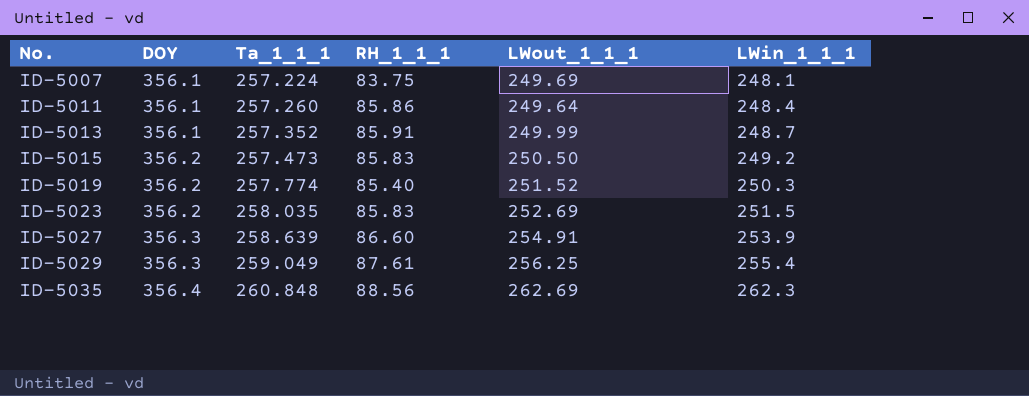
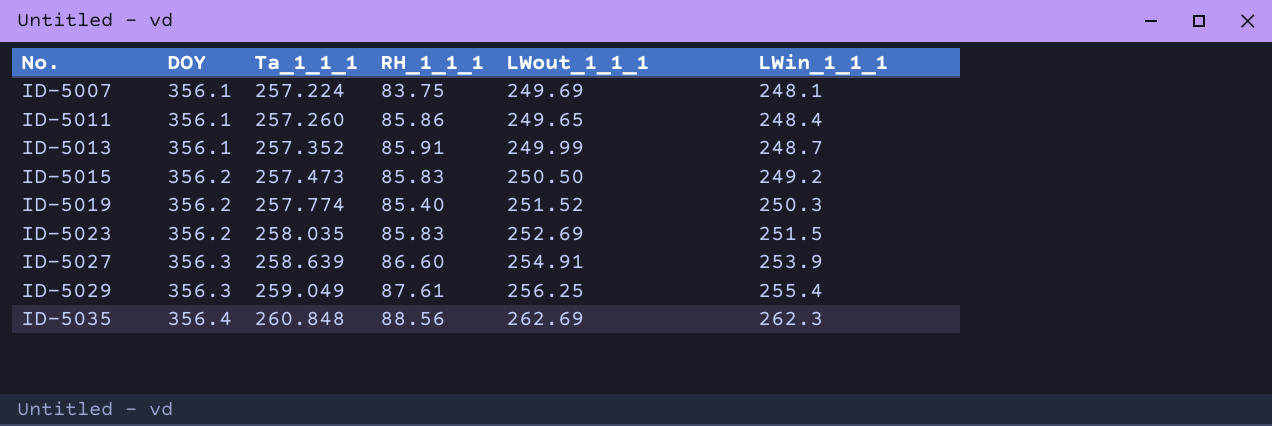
ID-5011 | LWout_1_1_1: 249.64 -> 249.65

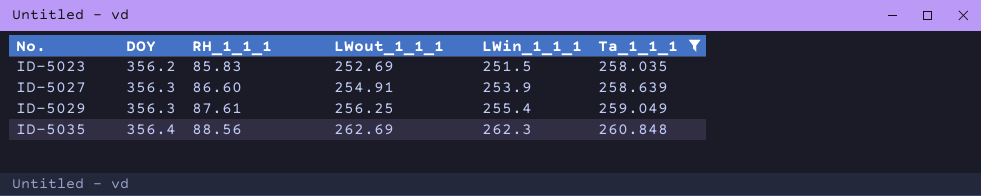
filter: none -> Ta_1_1_1 >= 258.035
column Ta_1_1_1 | position: 3 -> 6

